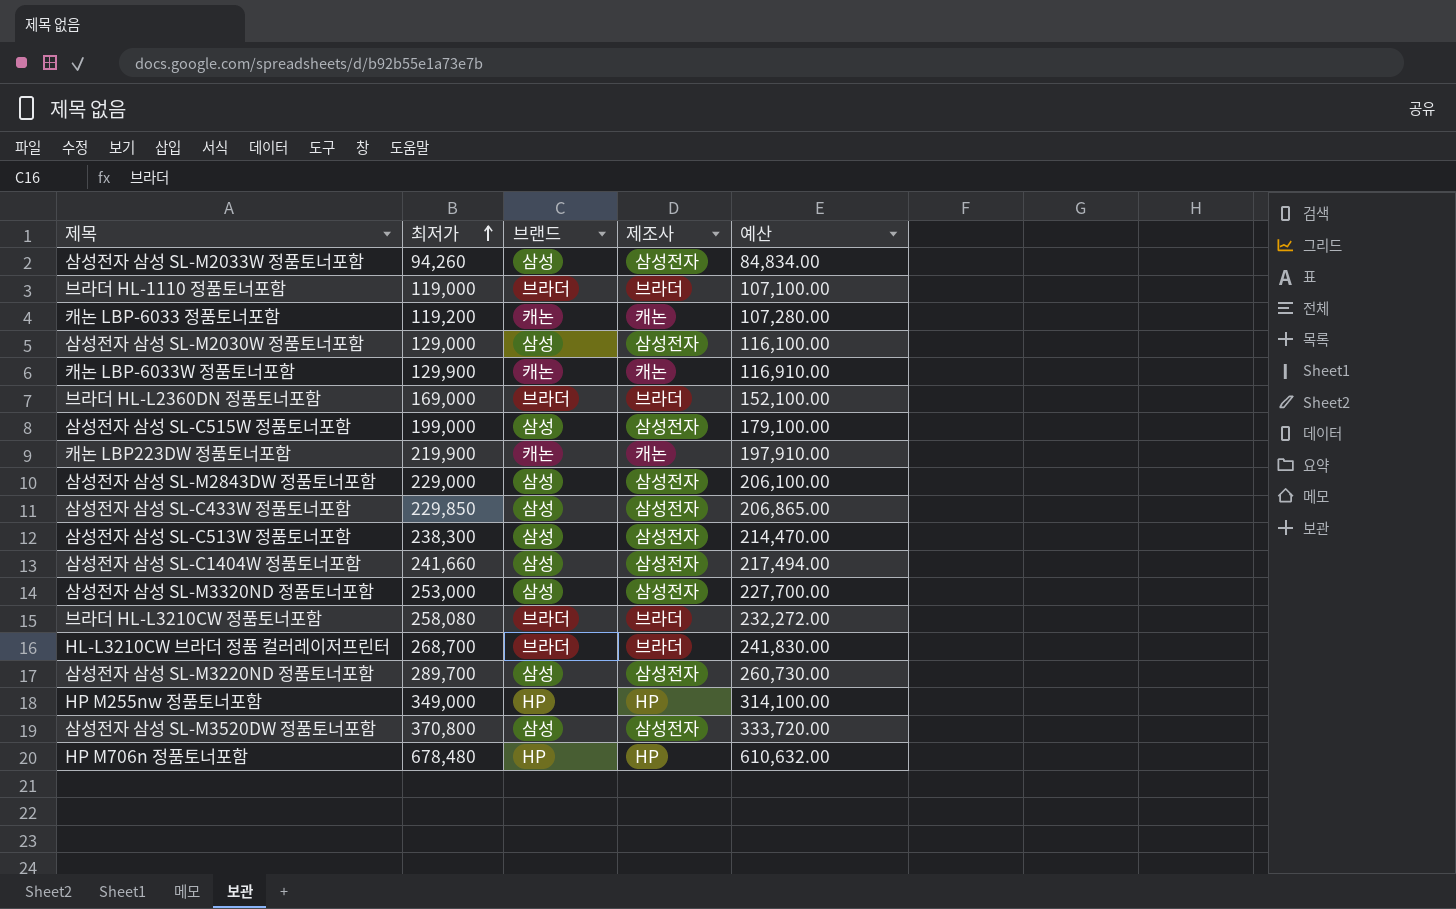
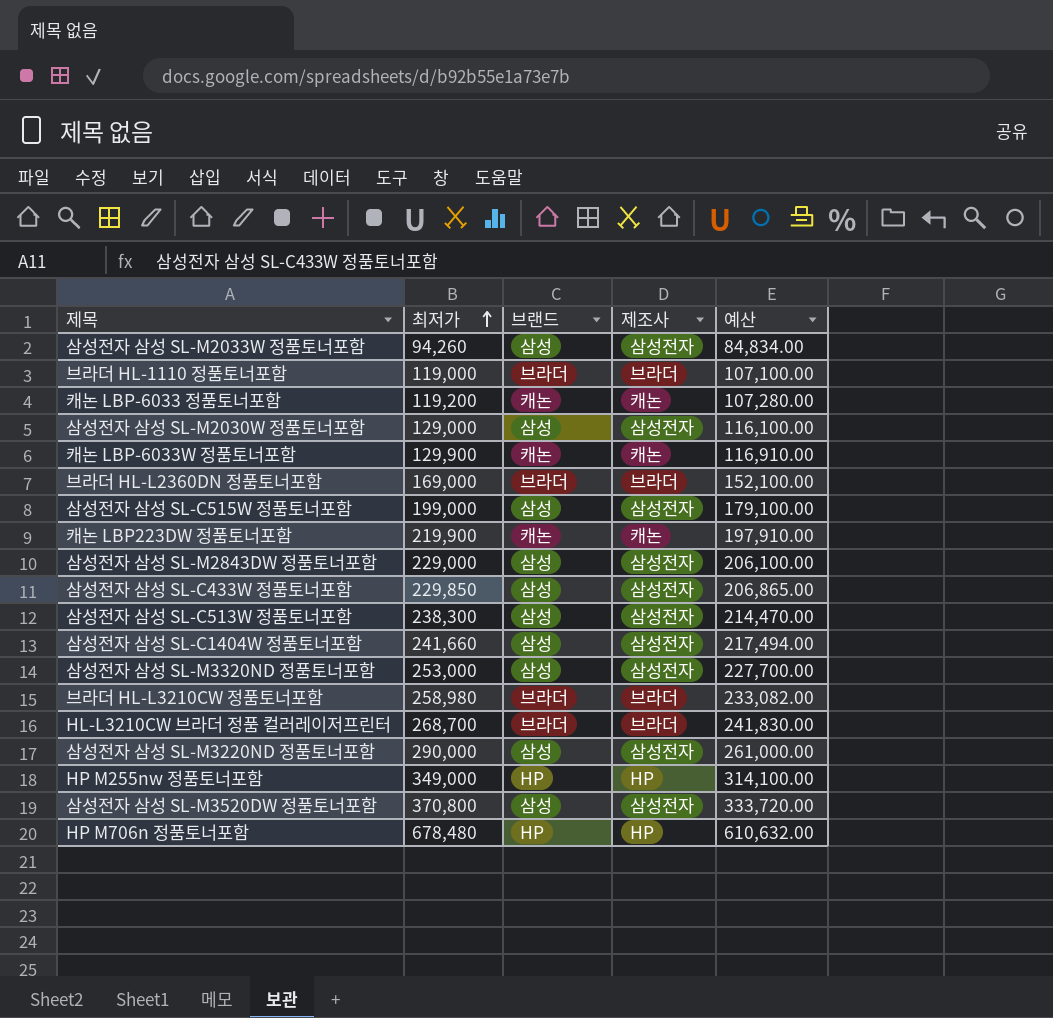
브라더 HL-L3210CW 정품토너포함 | 최저가: 258,080 -> 258,980
브라더 HL-L3210CW 정품토너포함 | 예산: 232,272.00 -> 233,082.00
삼성전자 삼성 SL-M3220ND 정품토너포함 | 최저가: 289,700 -> 290,000
삼성전자 삼성 SL-M3220ND 정품토너포함 | 예산: 260,730.00 -> 261,000.00

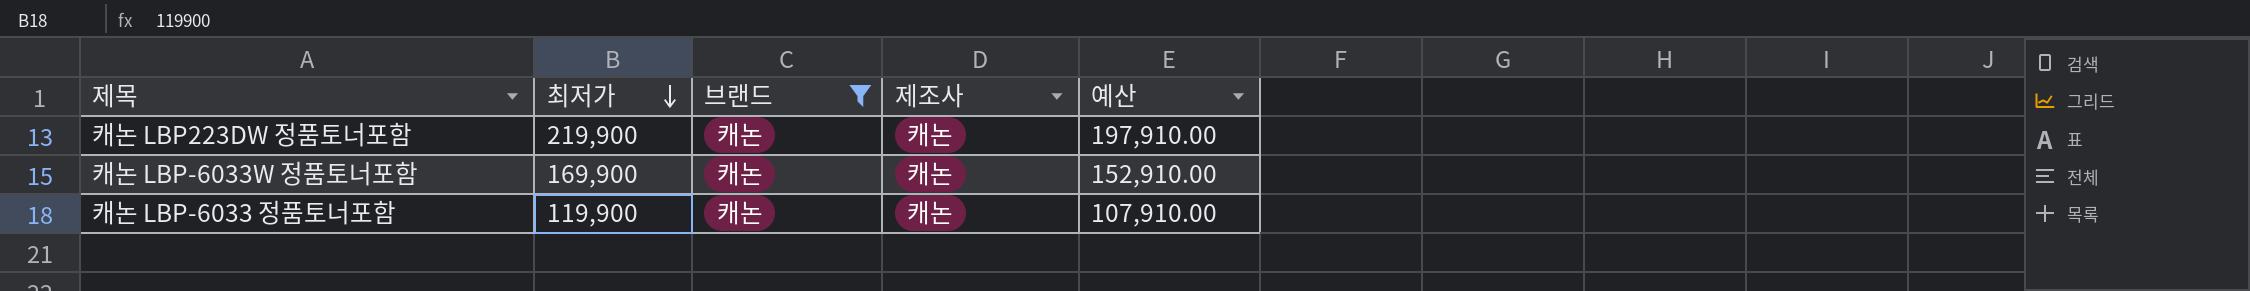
filter: none -> 브랜드 = 캐논
row order: 최저가 ascending -> 최저가 descending
캐논 LBP-6033W 정품토너포함 | 최저가: 129,900 -> 169,900
캐논 LBP-6033W 정품토너포함 | 예산: 116,910.00 -> 152,910.00
캐논 LBP-6033 정품토너포함 | 최저가: 119,200 -> 119,900
캐논 LBP-6033 정품토너포함 | 예산: 107,280.00 -> 107,910.00

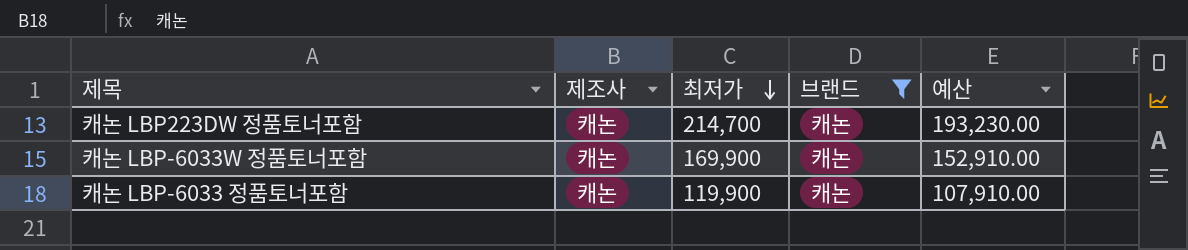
column 제조사 | position: 4 -> 2
캐논 LBP223DW 정품토너포함 | 최저가: 219,900 -> 214,700
캐논 LBP223DW 정품토너포함 | 예산: 197,910.00 -> 193,230.00

